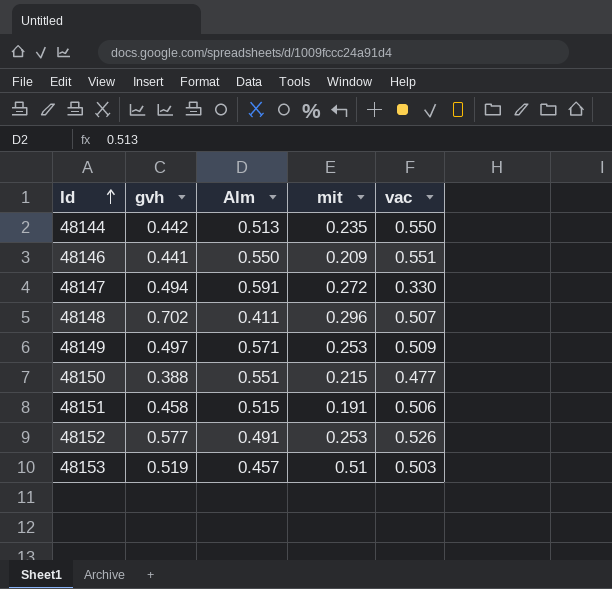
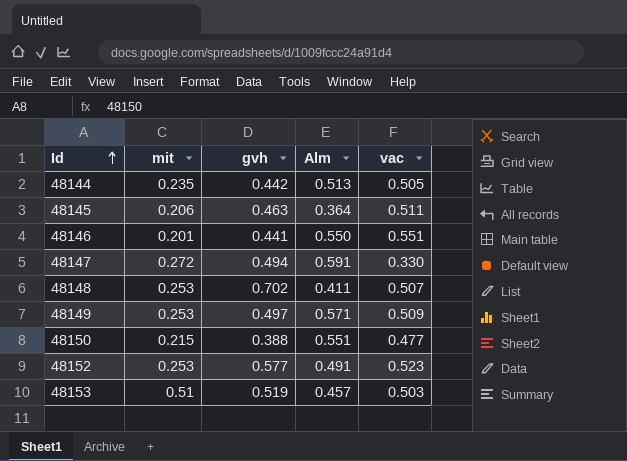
column mit | position: 4 -> 2
row 48151: 0.458 | 0.515 | 0.191 | 0.506 -> none
48144 | vac: 0.550 -> 0.505
row 48145: none -> 0.206 | 0.463 | 0.364 | 0.511
48146 | mit: 0.209 -> 0.201
48148 | mit: 0.296 -> 0.253
48152 | vac: 0.526 -> 0.523

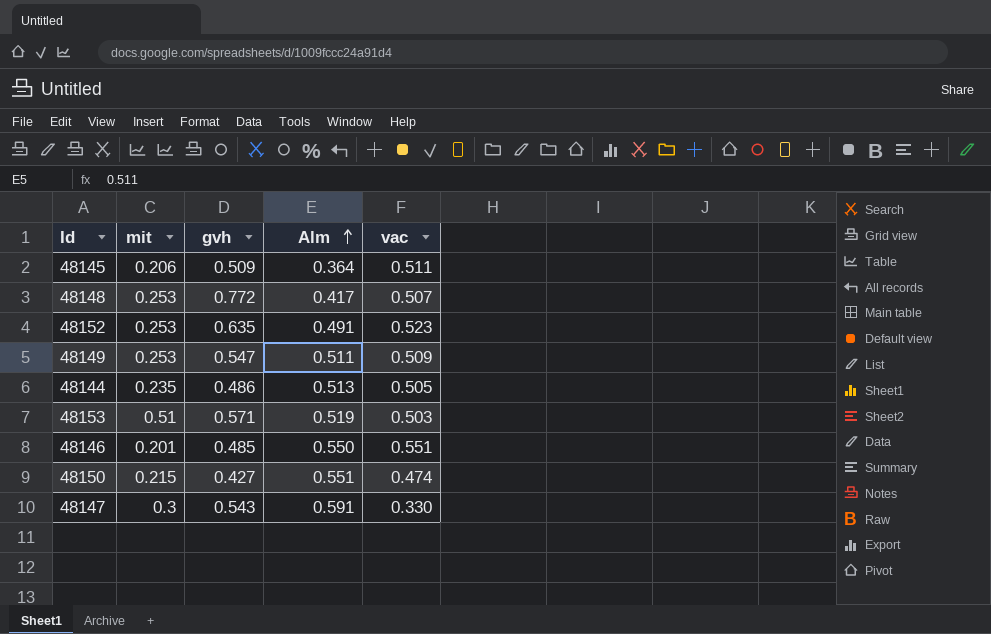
row order: Id ascending -> Alm ascending
48145 | gvh: 0.463 -> 0.509
48148 | gvh: 0.702 -> 0.772
48148 | Alm: 0.411 -> 0.417
48152 | gvh: 0.577 -> 0.635
48149 | gvh: 0.497 -> 0.547
48149 | Alm: 0.571 -> 0.511
48144 | gvh: 0.442 -> 0.486
48153 | gvh: 0.519 -> 0.571
48153 | Alm: 0.457 -> 0.519
48146 | gvh: 0.441 -> 0.485
48150 | gvh: 0.388 -> 0.427
48150 | vac: 0.477 -> 0.474
48147 | mit: 0.272 -> 0.3
48147 | gvh: 0.494 -> 0.543

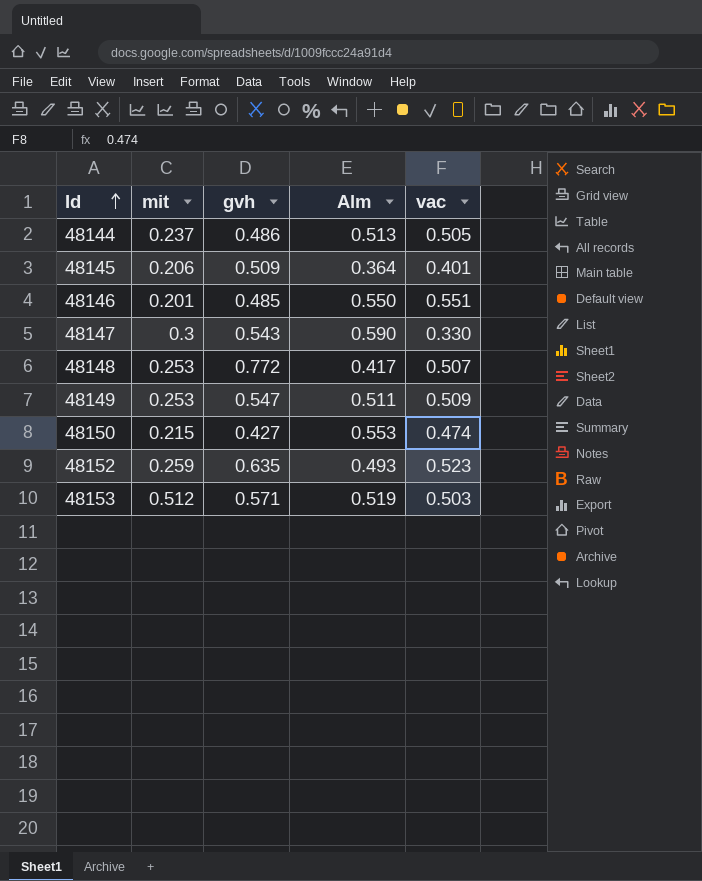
row order: Alm ascending -> Id ascending
48144 | mit: 0.235 -> 0.237
48145 | vac: 0.511 -> 0.401
48147 | Alm: 0.591 -> 0.590
48150 | Alm: 0.551 -> 0.553
48152 | mit: 0.253 -> 0.259
48152 | Alm: 0.491 -> 0.493
48153 | mit: 0.51 -> 0.512

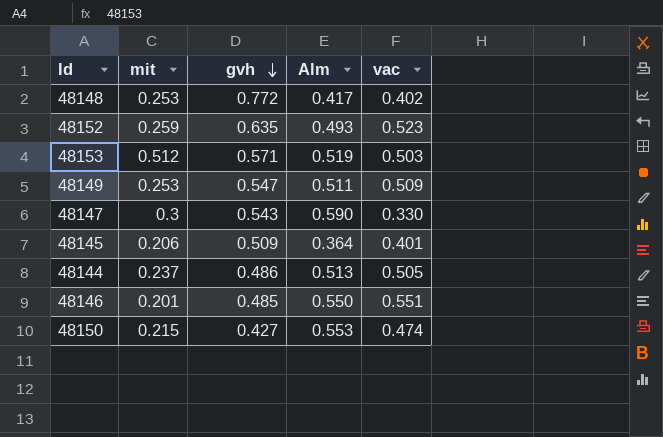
row order: Id ascending -> gvh descending
48148 | vac: 0.507 -> 0.402

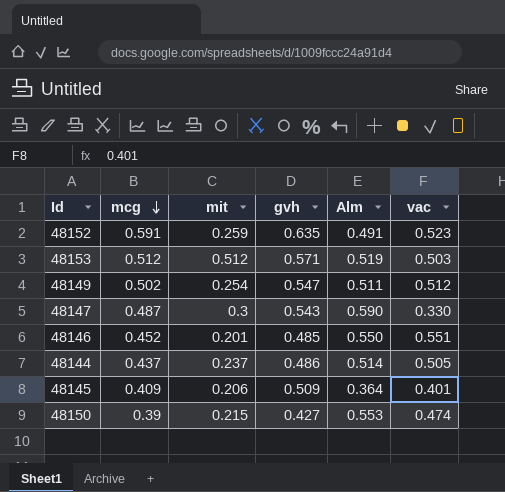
row order: gvh descending -> mcg descending
column mcg | position: none -> 2
row 48148: 0.253 | 0.772 | 0.417 | 0.402 -> none
48152 | Alm: 0.493 -> 0.491
48149 | mit: 0.253 -> 0.254
48149 | vac: 0.509 -> 0.512
48144 | Alm: 0.513 -> 0.514

